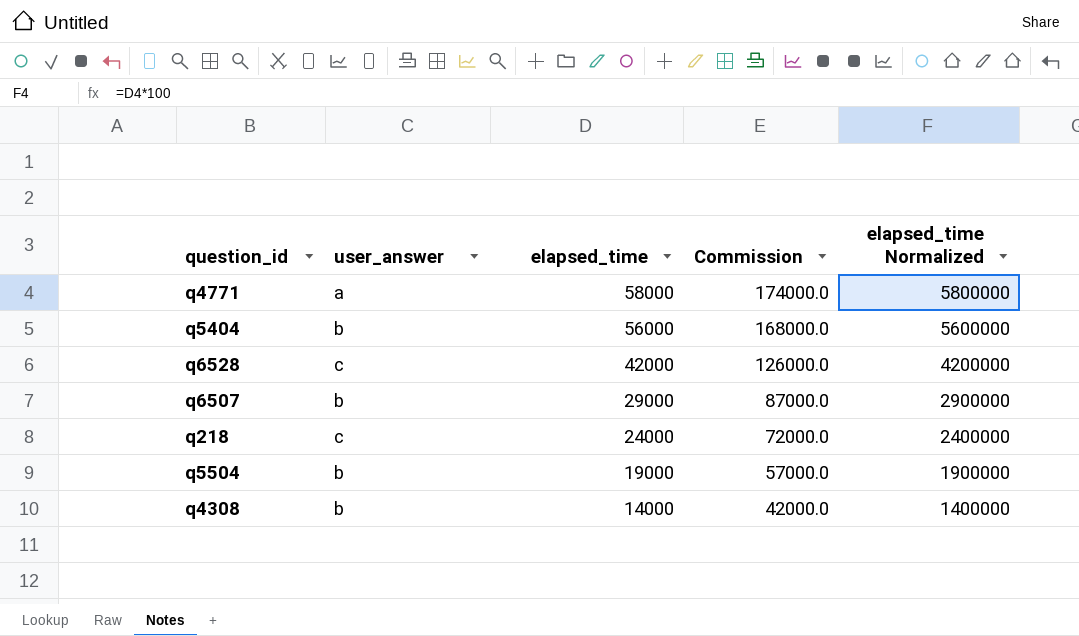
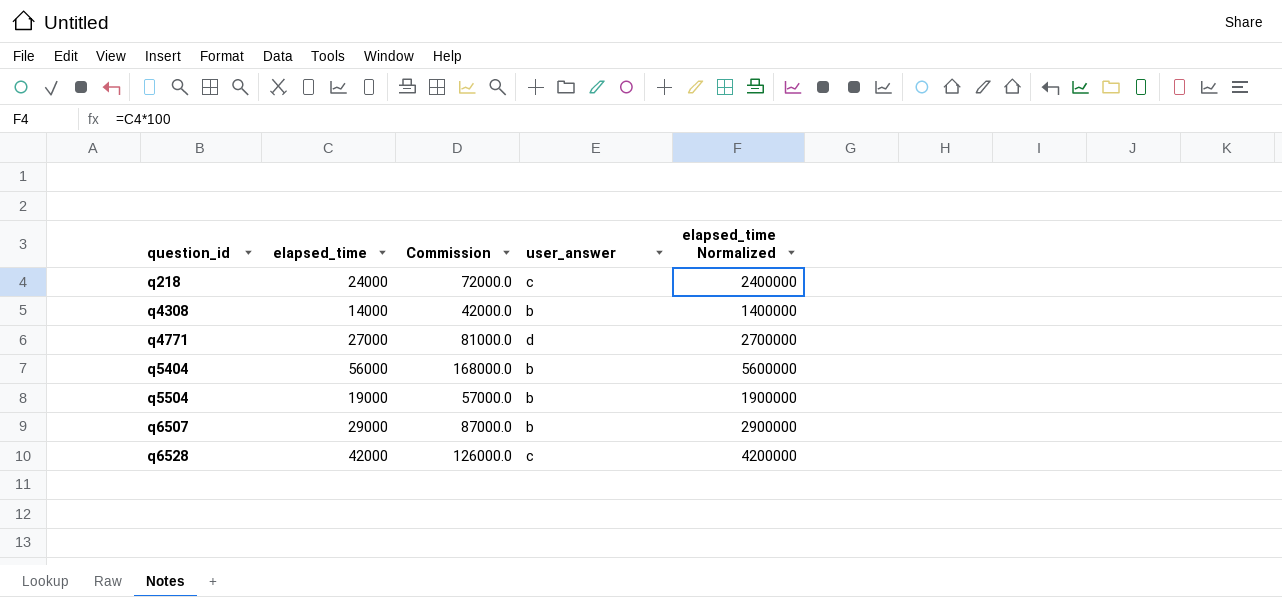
row order: elapsed_time descending -> question_id ascending
column user_answer | position: 2 -> 4
q4771 | elapsed_time: 58000 -> 27000
q4771 | Commission: 174000.0 -> 81000.0
q4771 | user_answer: a -> d
q4771 | elapsed_time Normalized: 5800000 -> 2700000

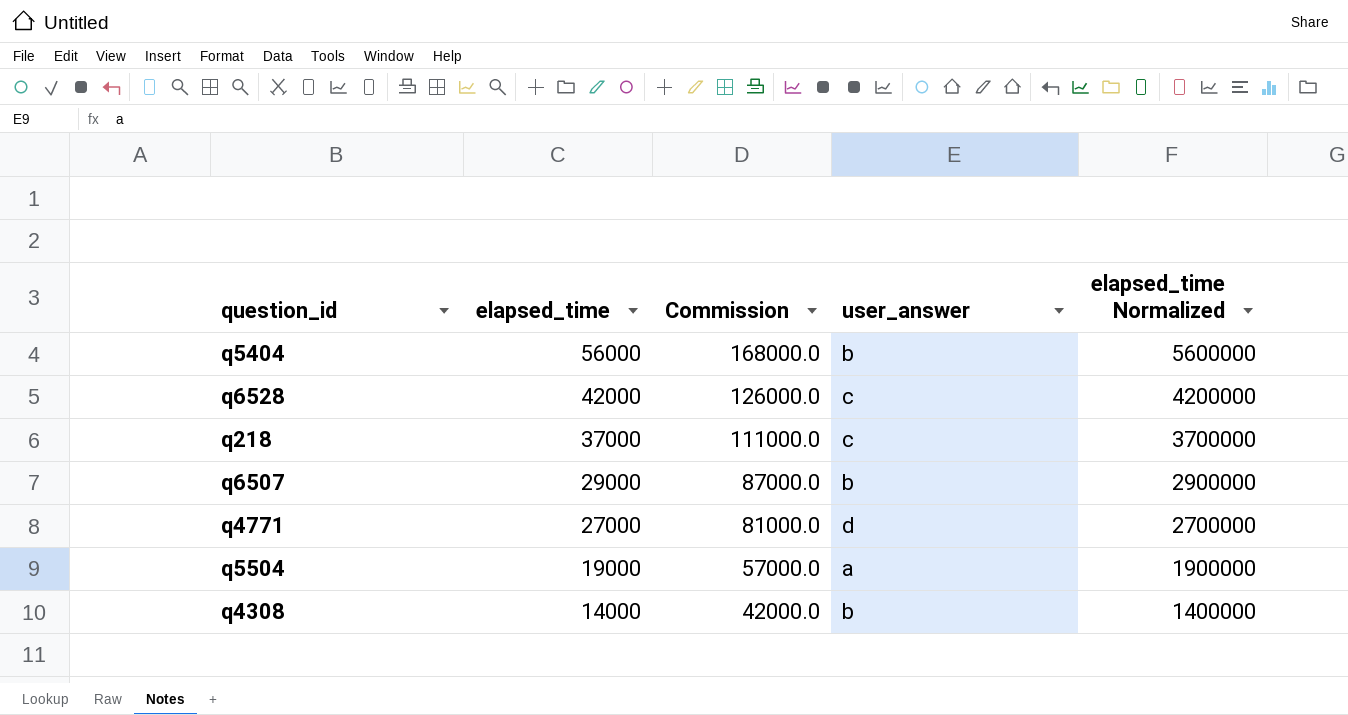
row order: question_id ascending -> elapsed_time descending
q218 | elapsed_time: 24000 -> 37000
q218 | Commission: 72000.0 -> 111000.0
q218 | elapsed_time Normalized: 2400000 -> 3700000
q5504 | user_answer: b -> a

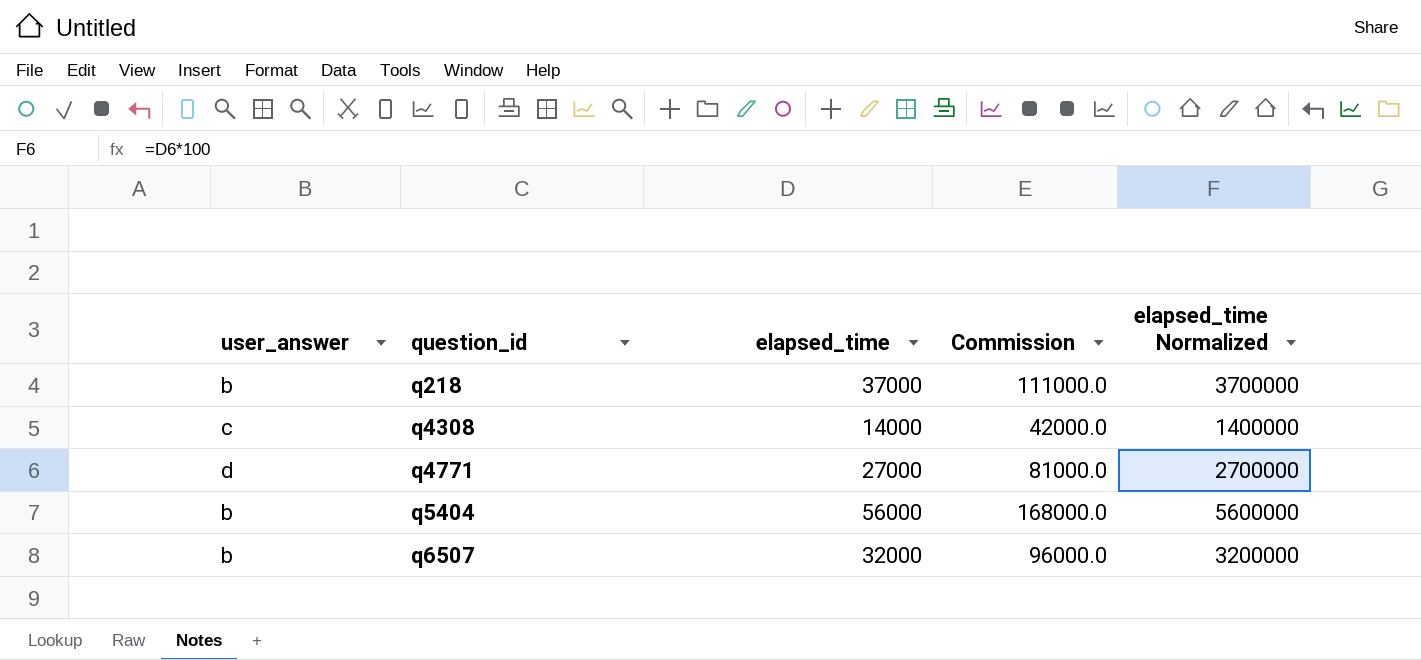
row order: elapsed_time descending -> question_id ascending
column user_answer | position: 4 -> 1
row q6528: 42000 | 126000.0 | c | 4200000 -> none
row q5504: 19000 | 57000.0 | a | 1900000 -> none
q218 | user_answer: c -> b
q4308 | user_answer: b -> c
q6507 | elapsed_time: 29000 -> 32000
q6507 | Commission: 87000.0 -> 96000.0
q6507 | elapsed_time Normalized: 2900000 -> 3200000

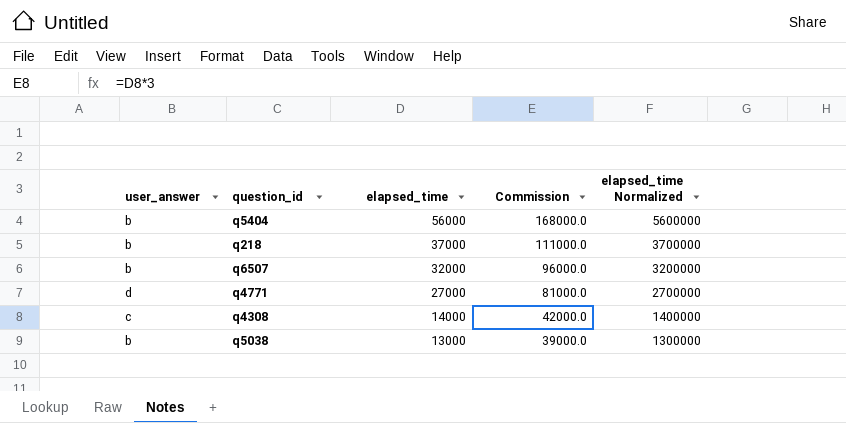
row order: question_id ascending -> elapsed_time descending
row q5038: none -> b | 13000 | 39000.0 | 1300000

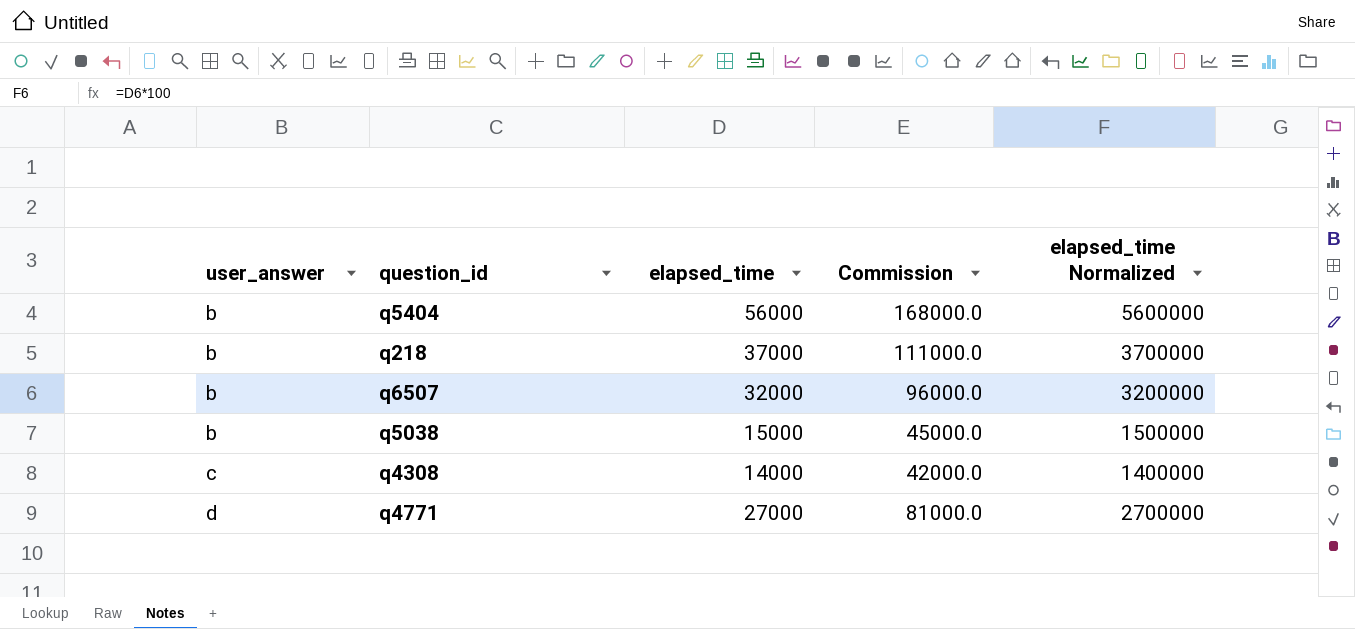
row order: elapsed_time descending -> user_answer ascending
q5038 | elapsed_time: 13000 -> 15000
q5038 | Commission: 39000.0 -> 45000.0
q5038 | elapsed_time Normalized: 1300000 -> 1500000

